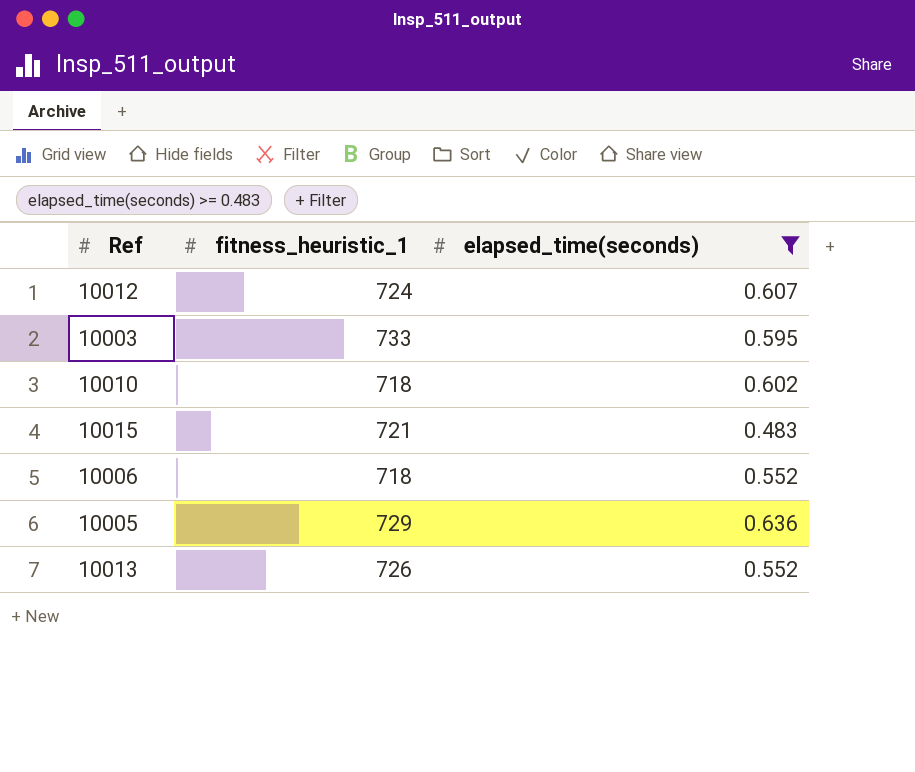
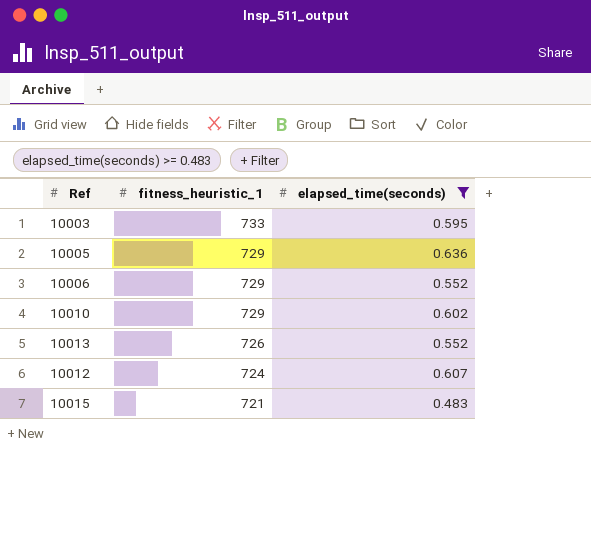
row order: none -> fitness_heuristic_1 descending
10006 | fitness_heuristic_1: 718 -> 729
10010 | fitness_heuristic_1: 718 -> 729

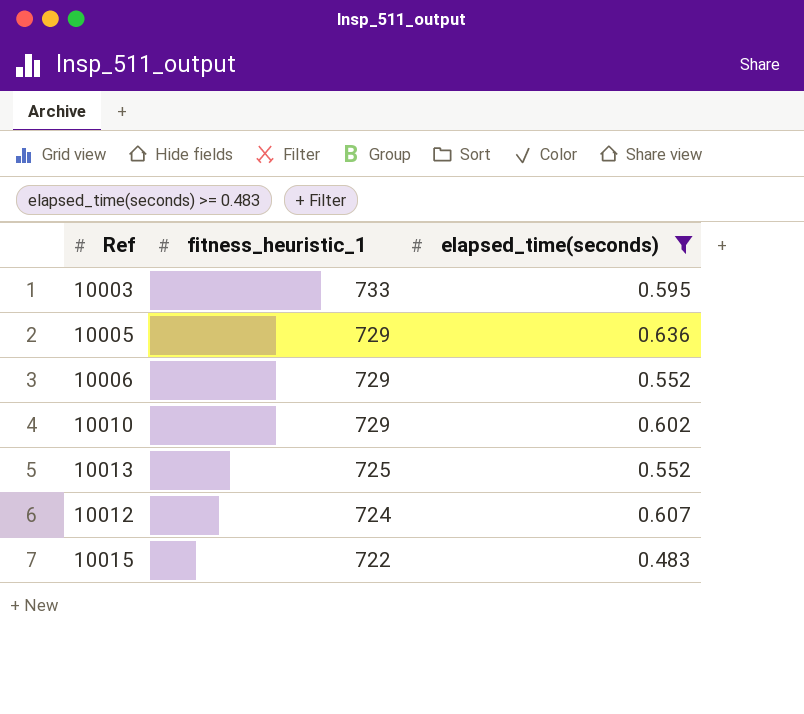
10013 | fitness_heuristic_1: 726 -> 725
10015 | fitness_heuristic_1: 721 -> 722

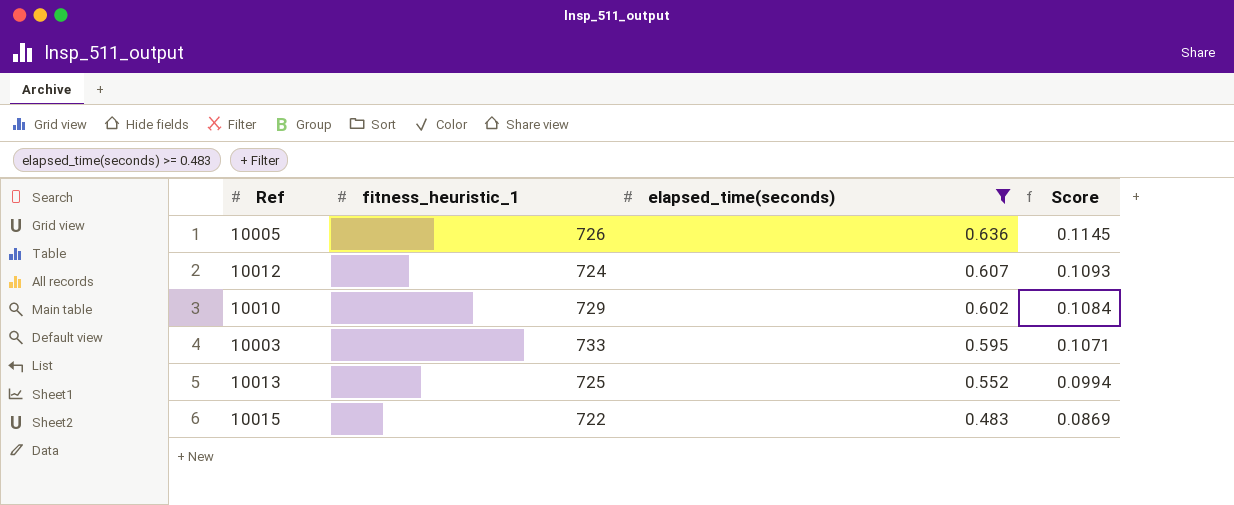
row order: fitness_heuristic_1 descending -> elapsed_time(seconds) descending
column Score | formula: none -> [elapsed_time(seconds)] * 0.18
row 10006: 729 | 0.552 -> none
10005 | fitness_heuristic_1: 729 -> 726

